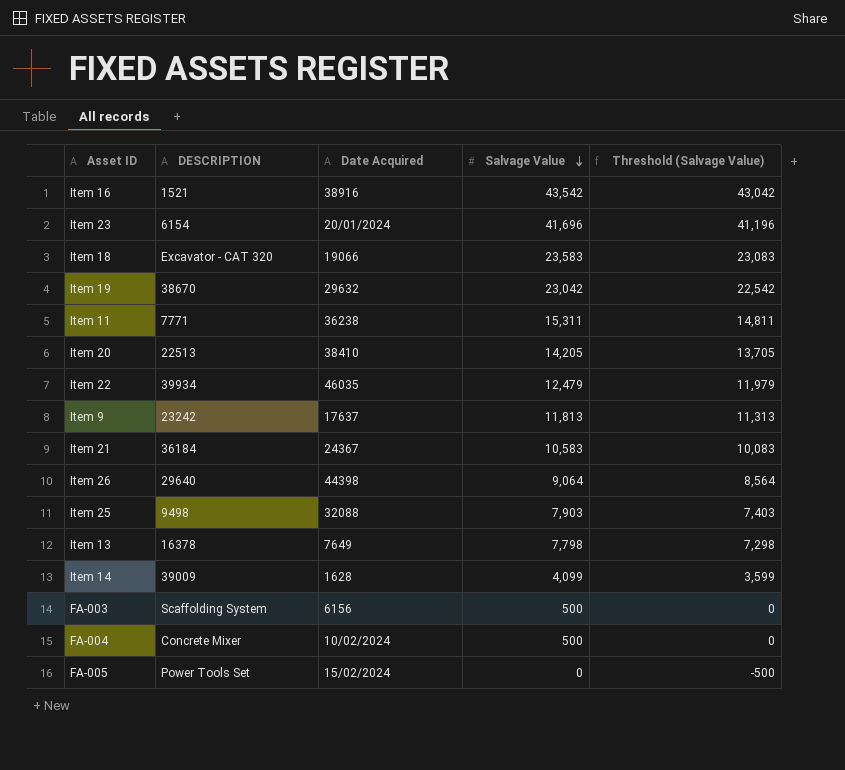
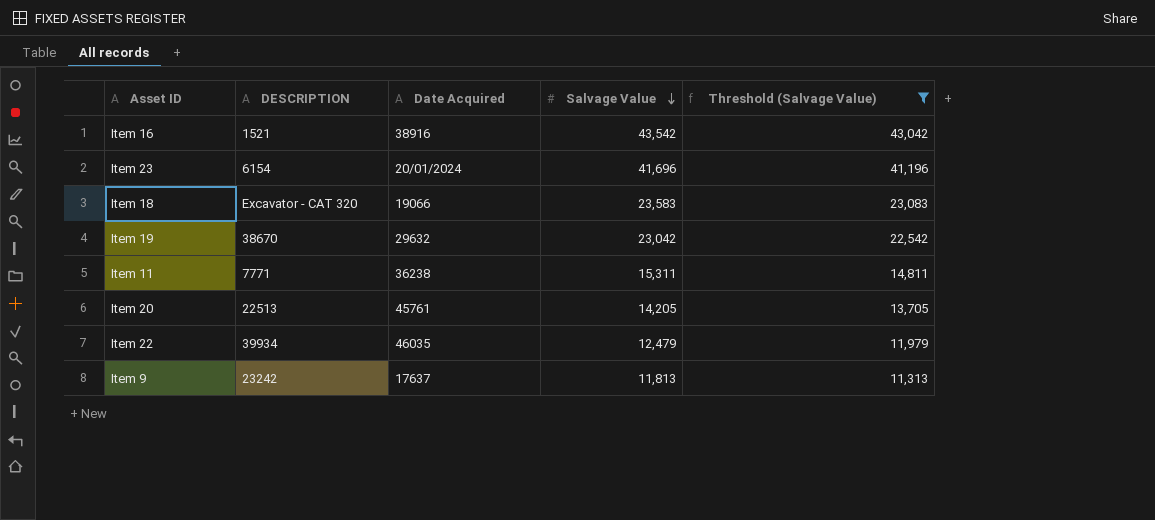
filter: none -> Threshold (Salvage Value) >= 11,313
Item 20 | Date Acquired: 38410 -> 45761

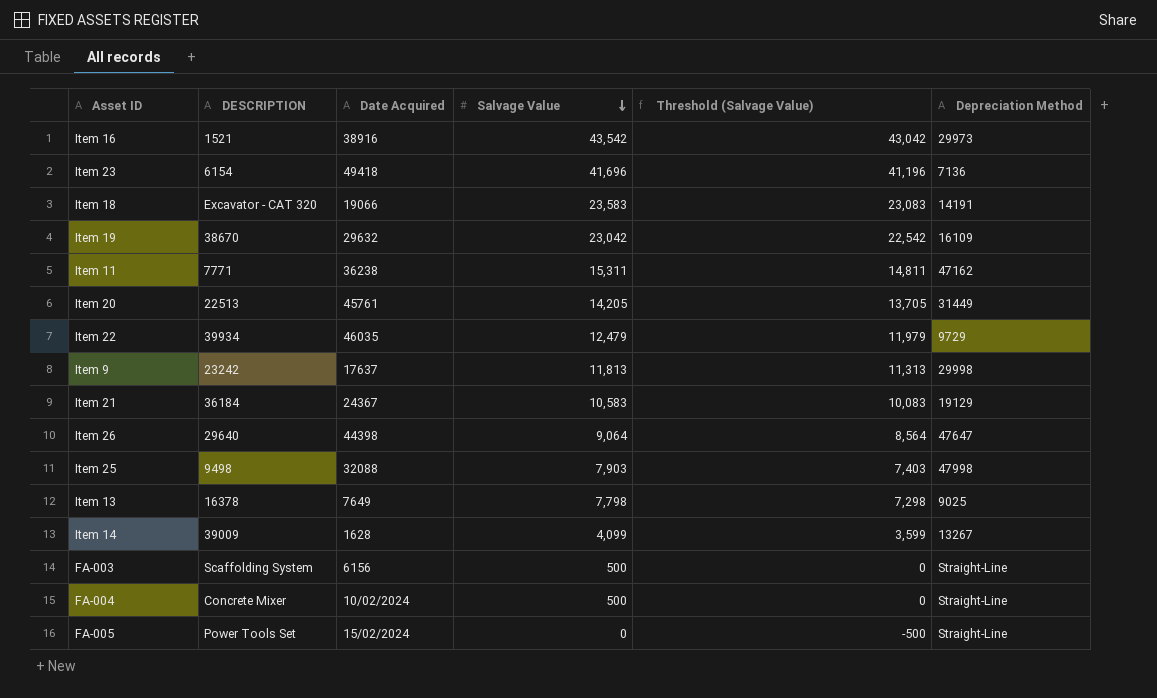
filter: Threshold (Salvage Value) >= 11,313 -> none
column Depreciation Method | position: none -> 6
Item 23 | Date Acquired: 20/01/2024 -> 49418

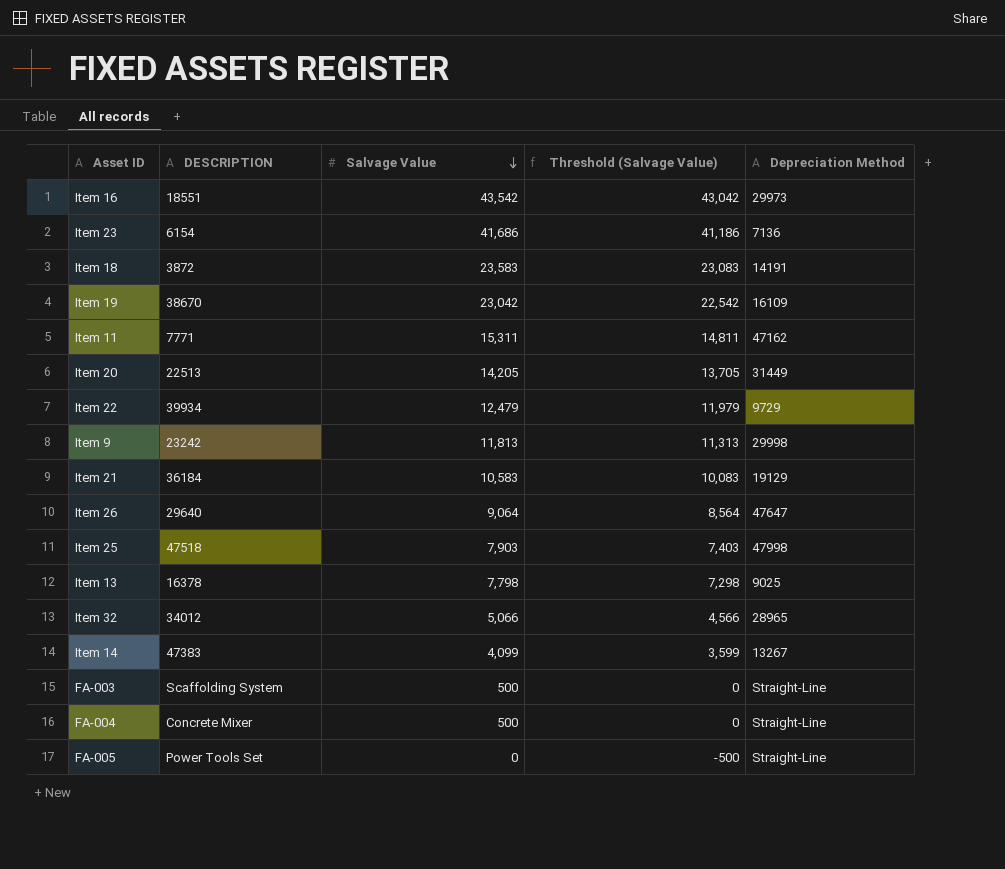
column Date Acquired | position: 3 -> none
Item 16 | DESCRIPTION: 1521 -> 18551
Item 23 | Salvage Value: 41,696 -> 41,686
Item 23 | Threshold (Salvage Value): 41,196 -> 41,186
Item 18 | DESCRIPTION: Excavator - CAT 320 -> 3872
Item 25 | DESCRIPTION: 9498 -> 47518
row Item 32: none -> 34012 | 5,066 | 4,566 | 28965
Item 14 | DESCRIPTION: 39009 -> 47383

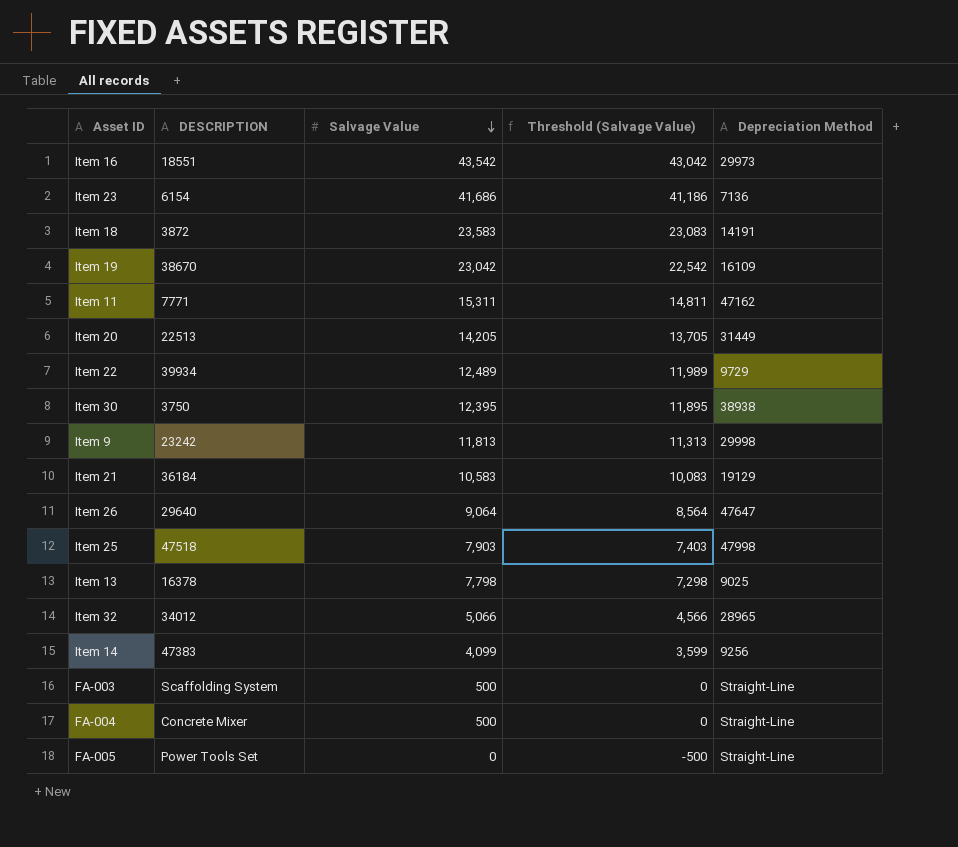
Item 22 | Salvage Value: 12,479 -> 12,489
Item 22 | Threshold (Salvage Value): 11,979 -> 11,989
row Item 30: none -> 3750 | 12,395 | 11,895 | 38938
Item 14 | Depreciation Method: 13267 -> 9256

